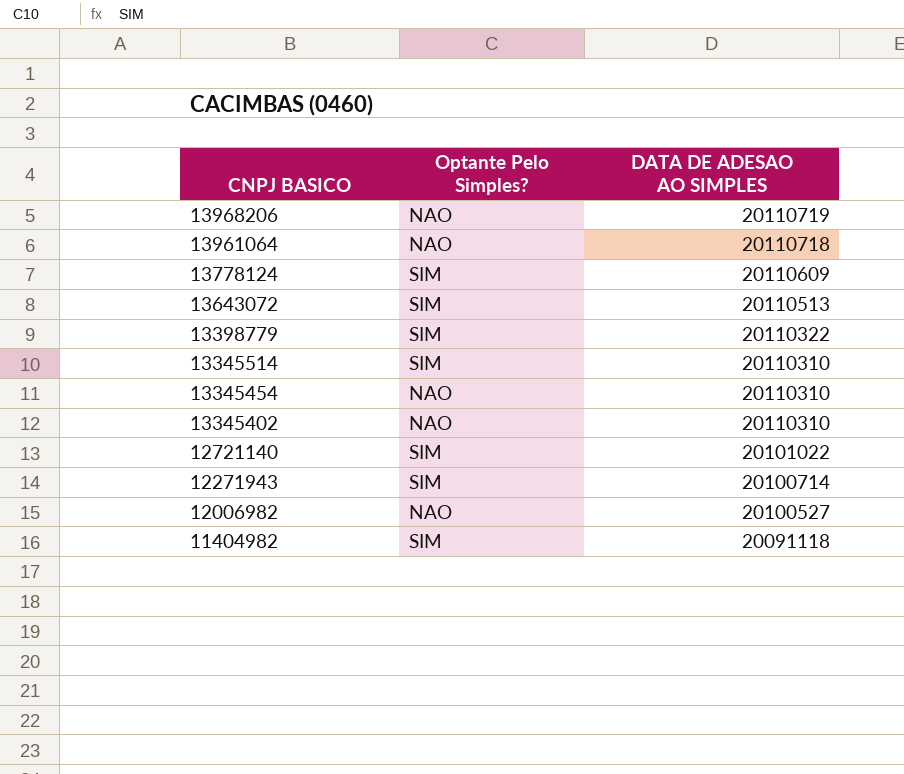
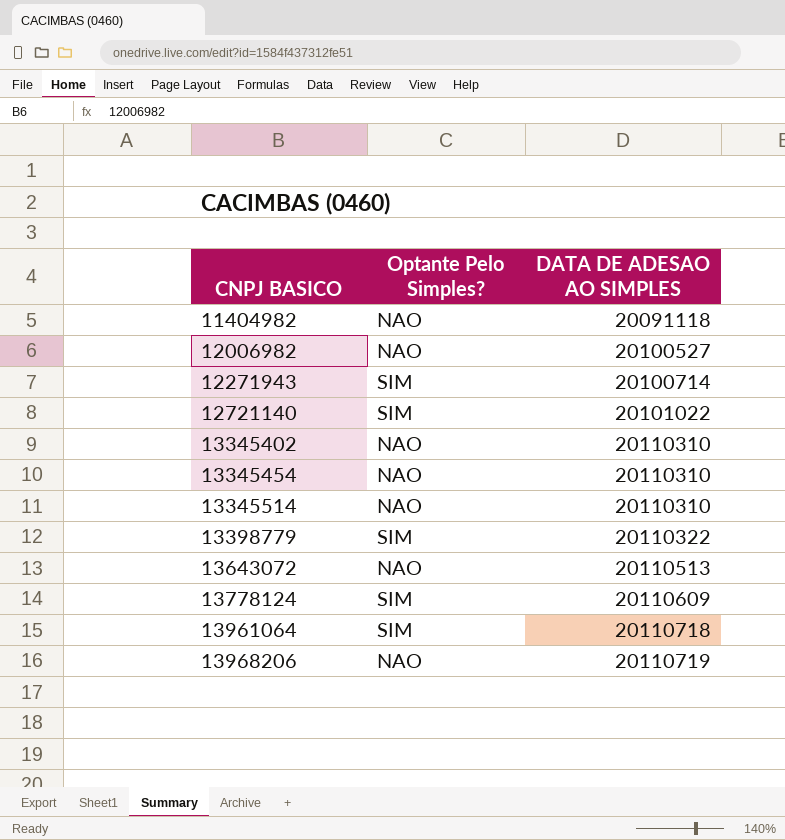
row order: CNPJ BASICO descending -> CNPJ BASICO ascending
11404982 | Optante Pelo Simples?: SIM -> NAO
13345514 | Optante Pelo Simples?: SIM -> NAO
13643072 | Optante Pelo Simples?: SIM -> NAO
13961064 | Optante Pelo Simples?: NAO -> SIM

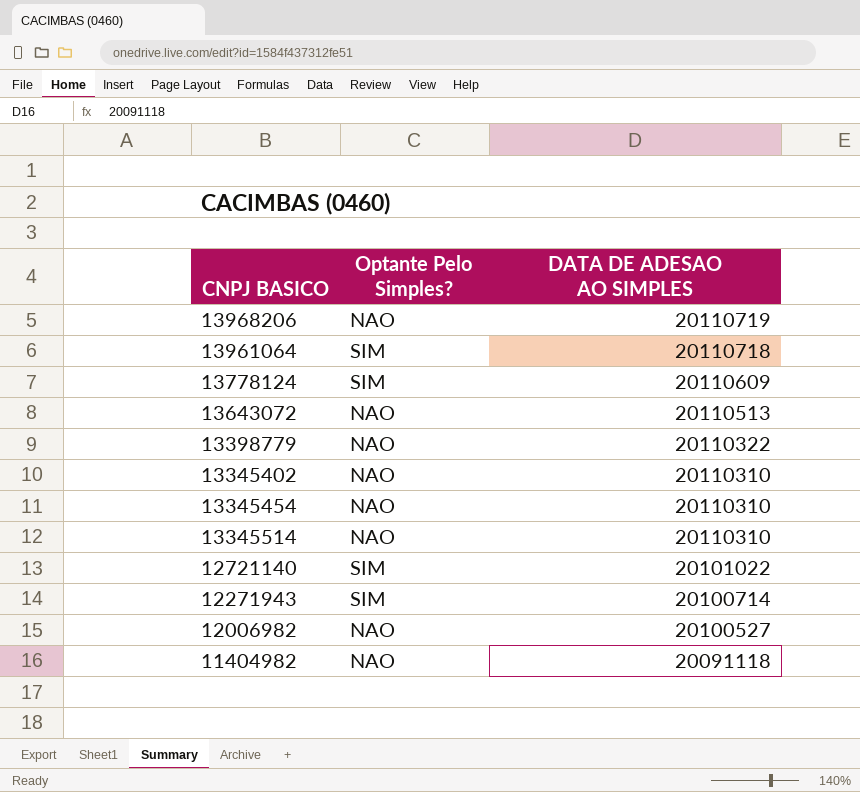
row order: CNPJ BASICO ascending -> DATA DE ADESAO AO SIMPLES descending
13398779 | Optante Pelo Simples?: SIM -> NAO

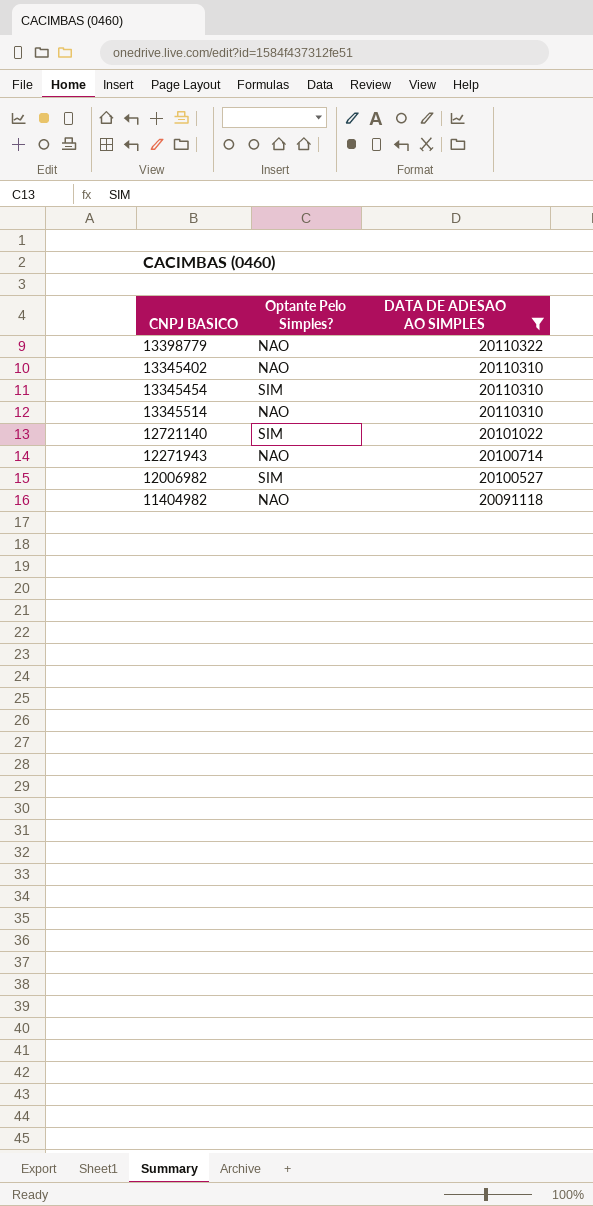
filter: none -> DATA DE ADESAO AO SIMPLES <= 20110322
13345454 | Optante Pelo Simples?: NAO -> SIM
12271943 | Optante Pelo Simples?: SIM -> NAO
12006982 | Optante Pelo Simples?: NAO -> SIM

